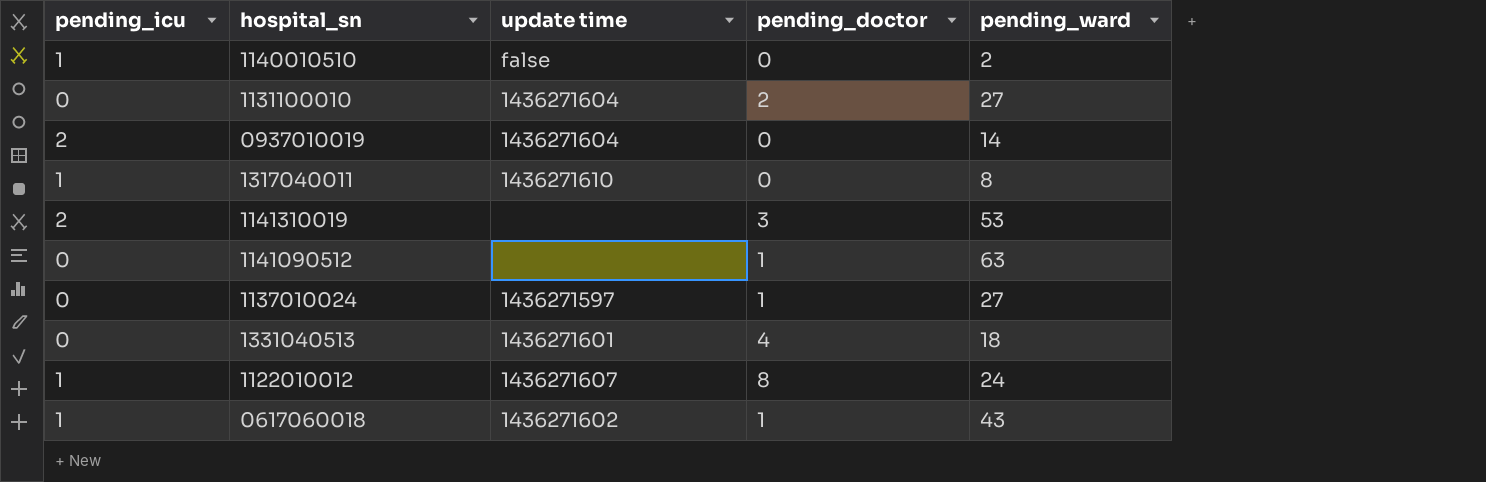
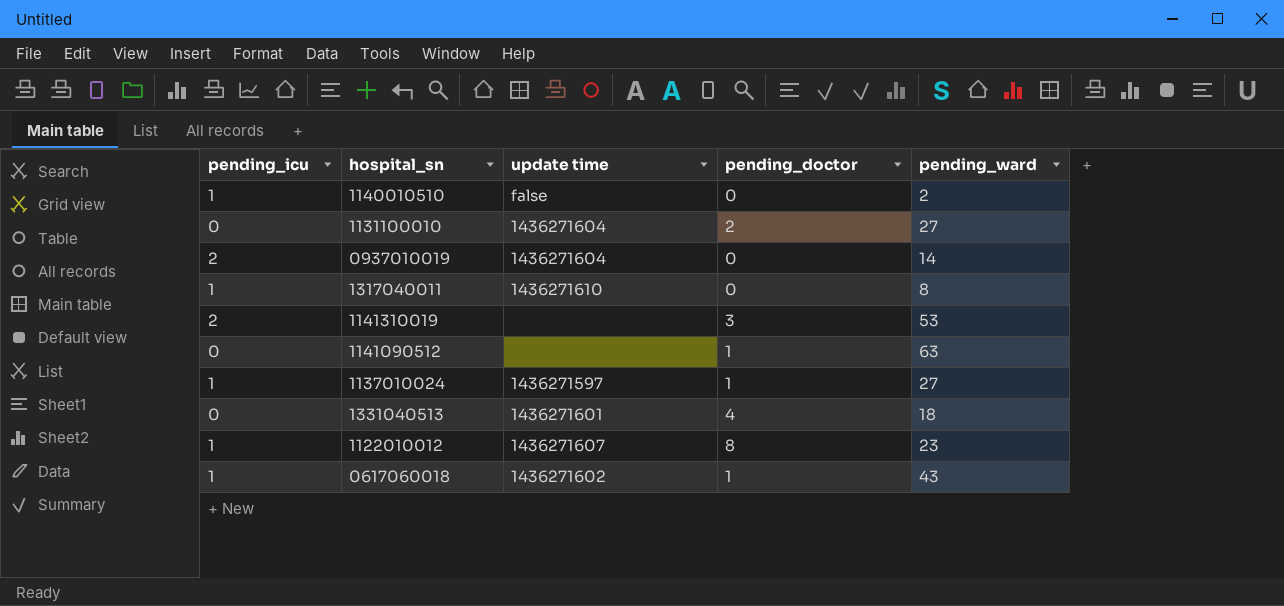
1137010024 | pending_icu: 0 -> 1
1122010012 | pending_ward: 24 -> 23

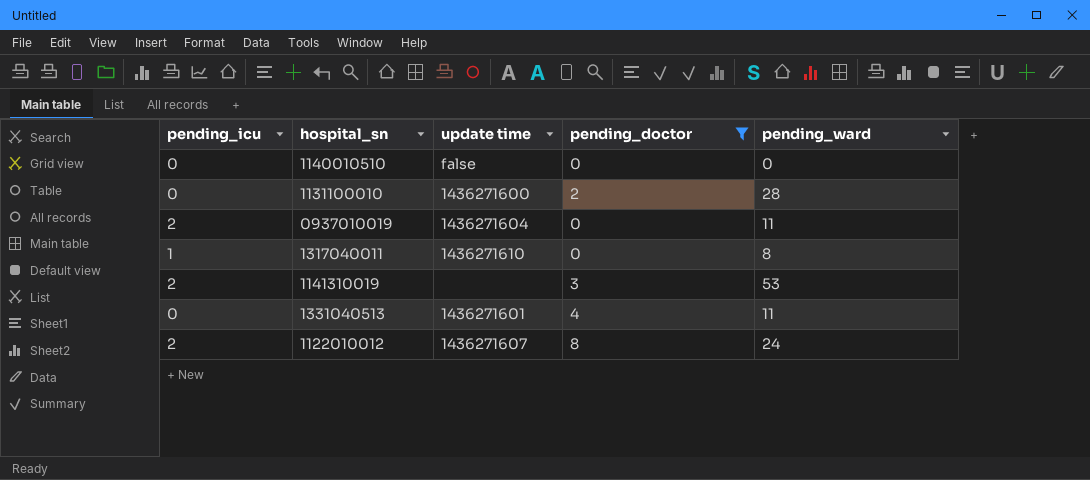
filter: none -> pending_doctor != 1
1140010510 | pending_icu: 1 -> 0
1140010510 | pending_ward: 2 -> 0
1131100010 | update time: 1436271604 -> 1436271600
1131100010 | pending_ward: 27 -> 28
0937010019 | pending_ward: 14 -> 11
1331040513 | pending_ward: 18 -> 11
1122010012 | pending_icu: 1 -> 2
1122010012 | pending_ward: 23 -> 24

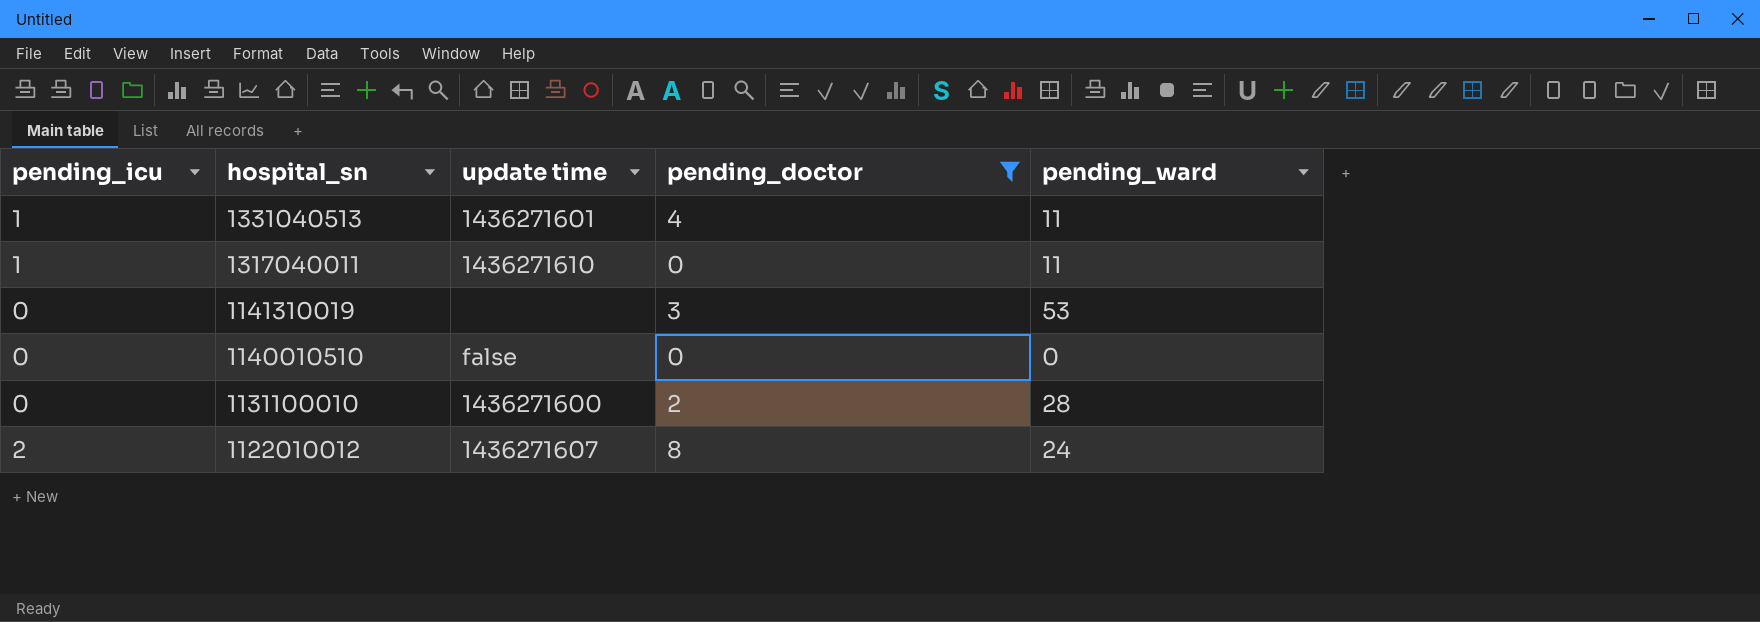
row order: none -> hospital_sn descending
row 0937010019: 2 | 1436271604 | 0 | 11 -> none
1331040513 | pending_icu: 0 -> 1
1317040011 | pending_ward: 8 -> 11
1141310019 | pending_icu: 2 -> 0

